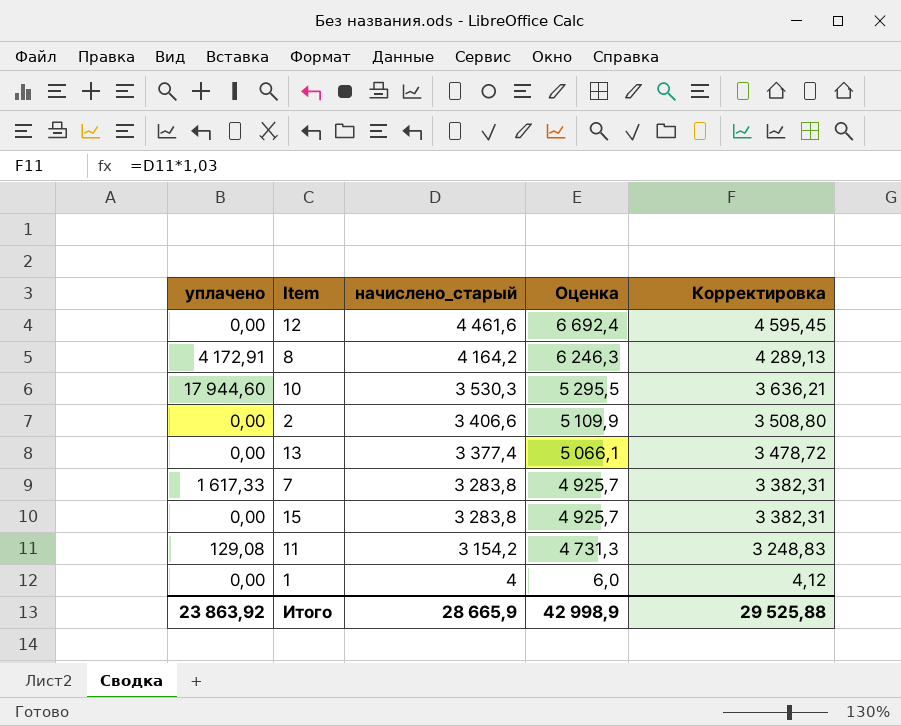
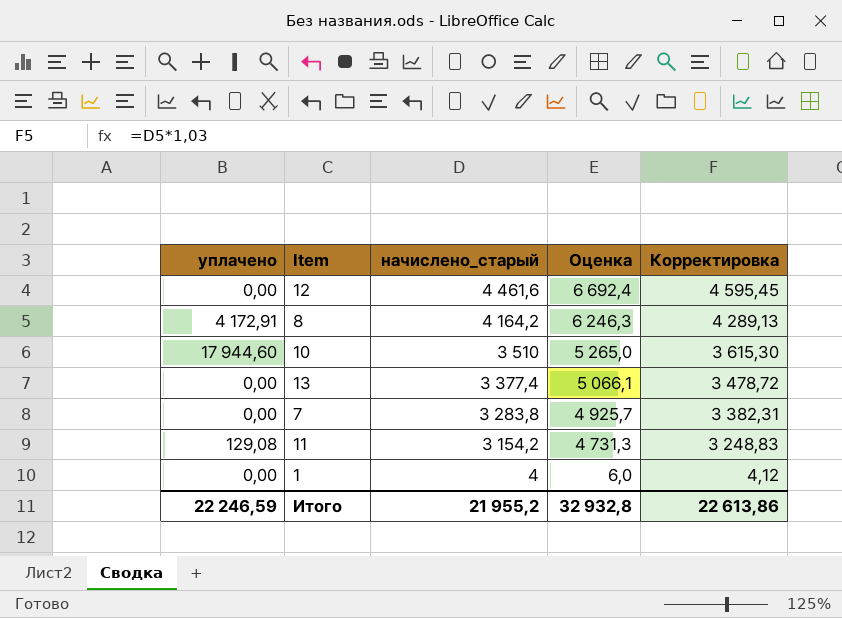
row 2: 0,00 | 3 406,6 | 5 109,9 | 3 508,80 -> none
row 15: 0,00 | 3 283,8 | 4 925,7 | 3 382,31 -> none
10 | начислено_старый: 3 530,3 -> 3 510
10 | Оценка: 5 295,5 -> 5 265,0
10 | Корректировка: 3 636,21 -> 3 615,30
7 | уплачено: 1 617,33 -> 0,00
Итого | уплачено: 23 863,92 -> 22 246,59
Итого | начислено_старый: 28 665,9 -> 21 955,2
Итого | Оценка: 42 998,9 -> 32 932,8
Итого | Корректировка: 29 525,88 -> 22 613,86

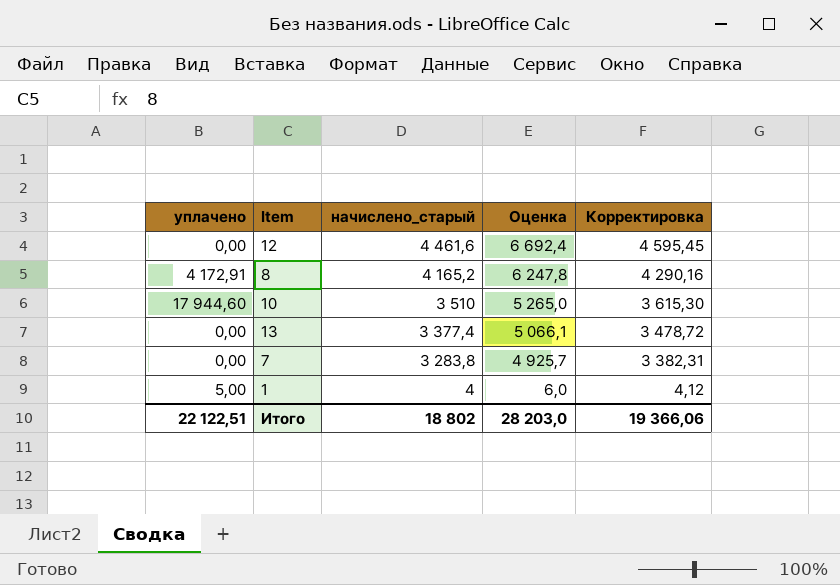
row 11: 129,08 | 3 154,2 | 4 731,3 | 3 248,83 -> none
8 | начислено_старый: 4 164,2 -> 4 165,2
8 | Оценка: 6 246,3 -> 6 247,8
8 | Корректировка: 4 289,13 -> 4 290,16
1 | уплачено: 0,00 -> 5,00
Итого | уплачено: 22 246,59 -> 22 122,51
Итого | начислено_старый: 21 955,2 -> 18 802
Итого | Оценка: 32 932,8 -> 28 203,0
Итого | Корректировка: 22 613,86 -> 19 366,06

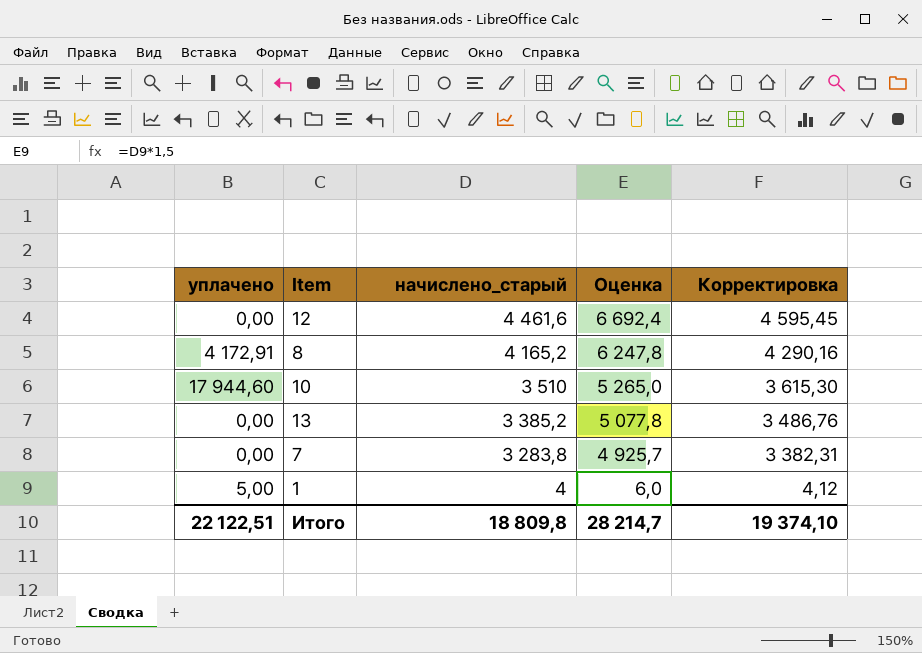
13 | начислено_старый: 3 377,4 -> 3 385,2
13 | Оценка: 5 066,1 -> 5 077,8
13 | Корректировка: 3 478,72 -> 3 486,76
Итого | начислено_старый: 18 802 -> 18 809,8
Итого | Оценка: 28 203,0 -> 28 214,7
Итого | Корректировка: 19 366,06 -> 19 374,10

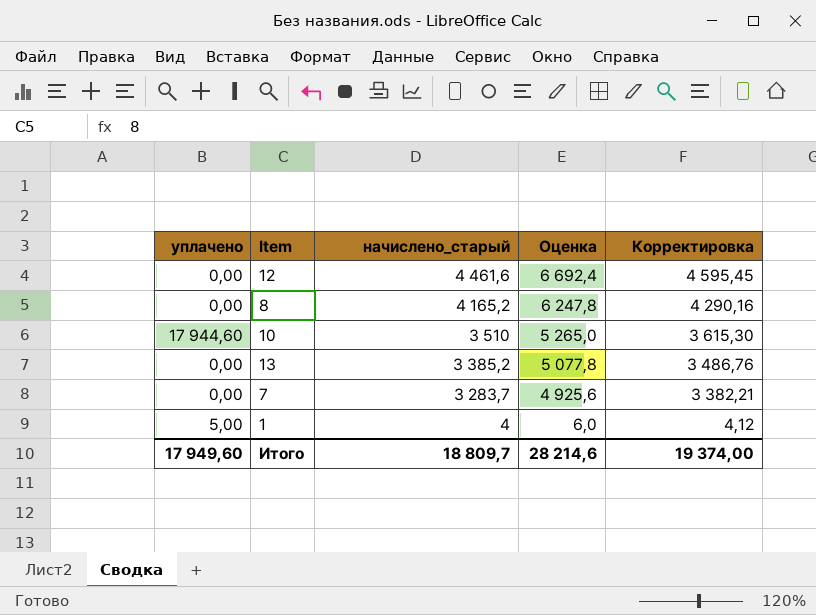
8 | уплачено: 4 172,91 -> 0,00
7 | начислено_старый: 3 283,8 -> 3 283,7
7 | Оценка: 4 925,7 -> 4 925,6
7 | Корректировка: 3 382,31 -> 3 382,21
Итого | уплачено: 22 122,51 -> 17 949,60
Итого | начислено_старый: 18 809,8 -> 18 809,7
Итого | Оценка: 28 214,7 -> 28 214,6
Итого | Корректировка: 19 374,10 -> 19 374,00

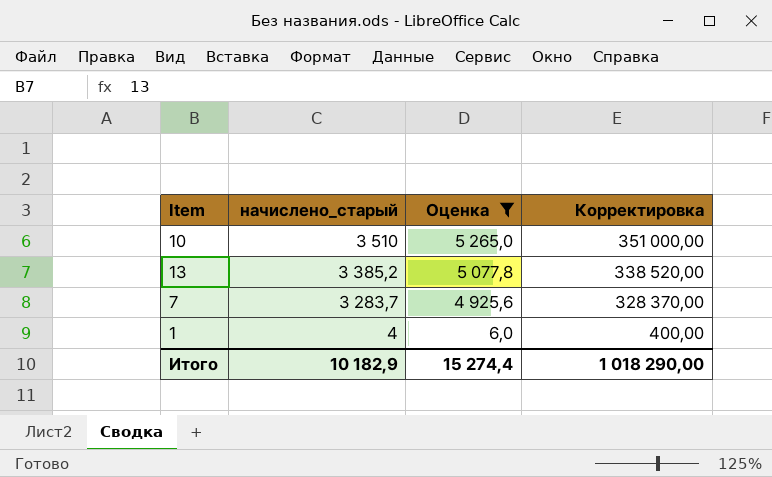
filter: none -> Оценка <= 5 265,0
column уплачено | position: 1 -> none
column Корректировка | formula: [начислено_старый] * 1,03 -> [начислено_старый] * 100
Итого | начислено_старый: 18 809,7 -> 10 182,9
Итого | Оценка: 28 214,6 -> 15 274,4
Итого | Корректировка: 19 374,00 -> 1 018 290,00

